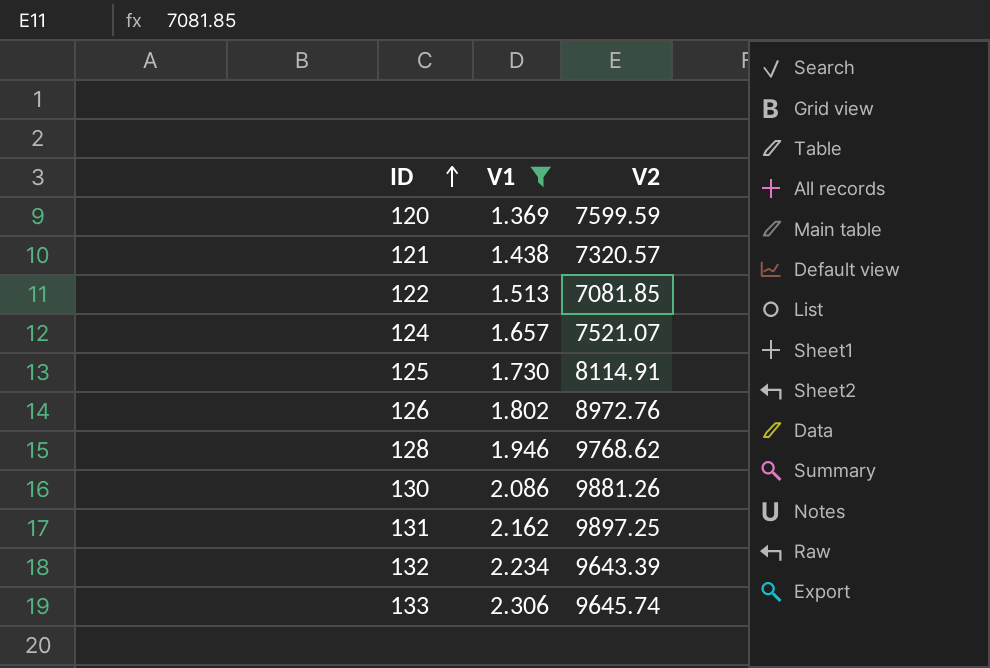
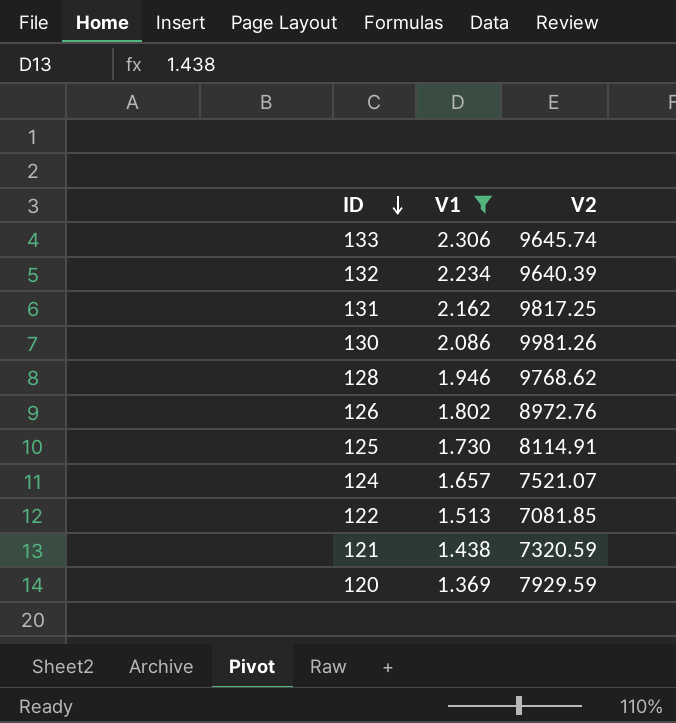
row order: ID ascending -> ID descending
132 | V2: 9643.39 -> 9640.39
131 | V2: 9897.25 -> 9817.25
130 | V2: 9881.26 -> 9981.26
121 | V2: 7320.57 -> 7320.59
120 | V2: 7599.59 -> 7929.59

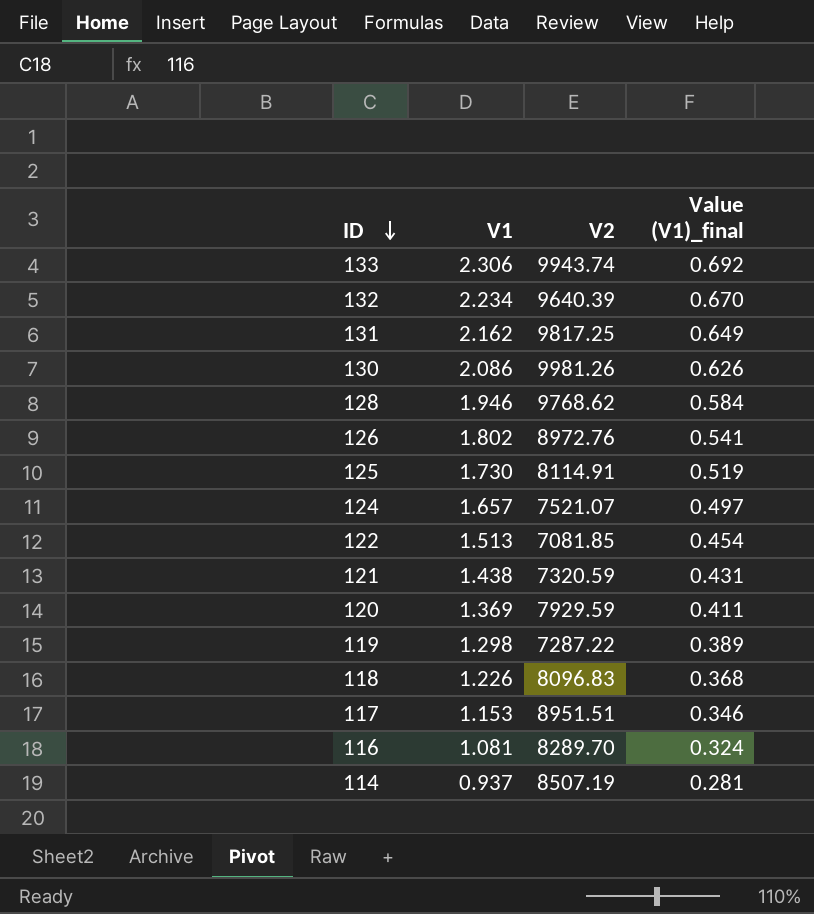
filter: V1 >= 1.369 -> none
column Value (V1)_final | formula: none -> [V1] * 0.3
133 | V2: 9645.74 -> 9943.74

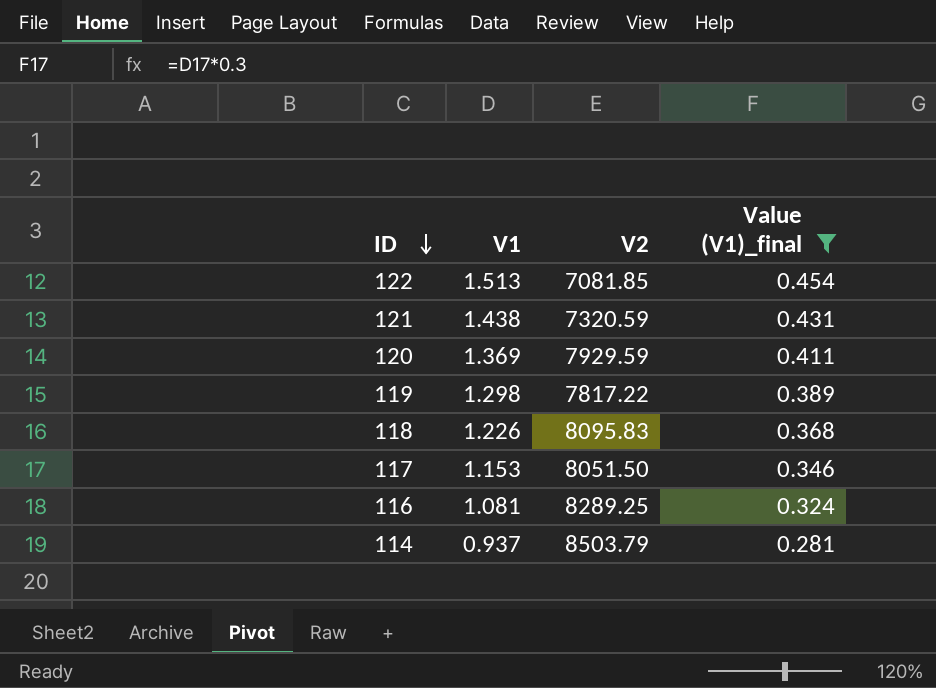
filter: none -> Value (V1)_final <= 0.454
119 | V2: 7287.22 -> 7817.22
118 | V2: 8096.83 -> 8095.83
117 | V2: 8951.51 -> 8051.50
116 | V2: 8289.70 -> 8289.25
114 | V2: 8507.19 -> 8503.79

